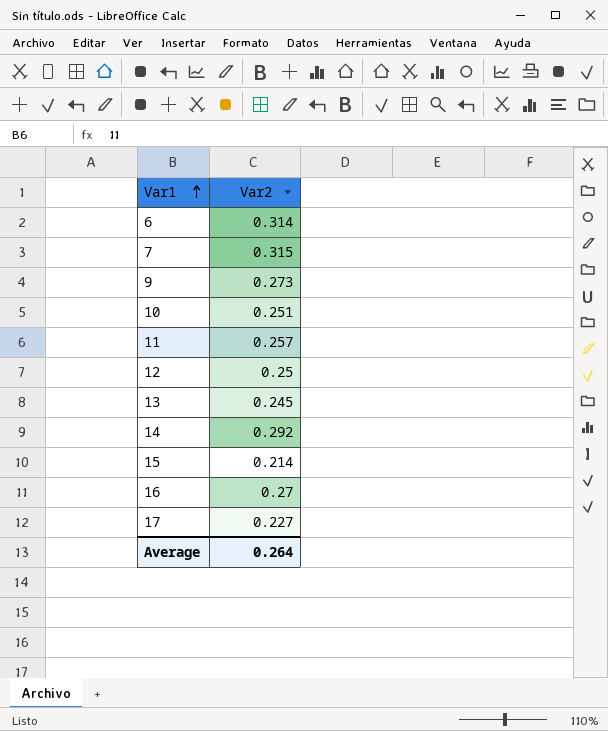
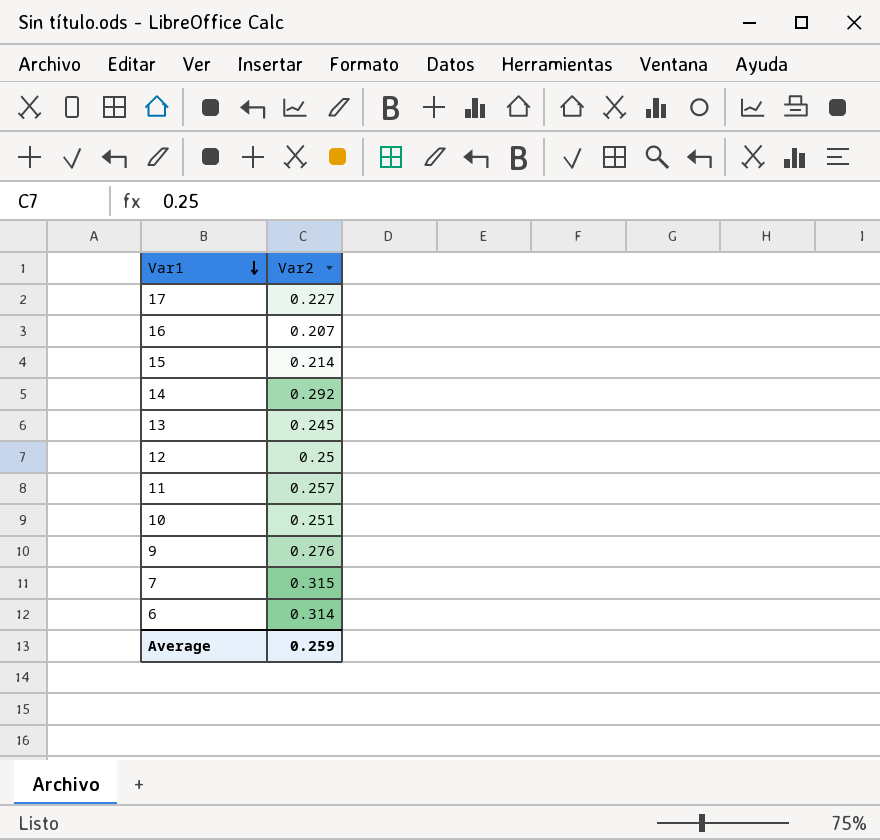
row order: Var1 ascending -> Var1 descending
16 | Var2: 0.27 -> 0.207
9 | Var2: 0.273 -> 0.276
Average | Var2: 0.264 -> 0.259

